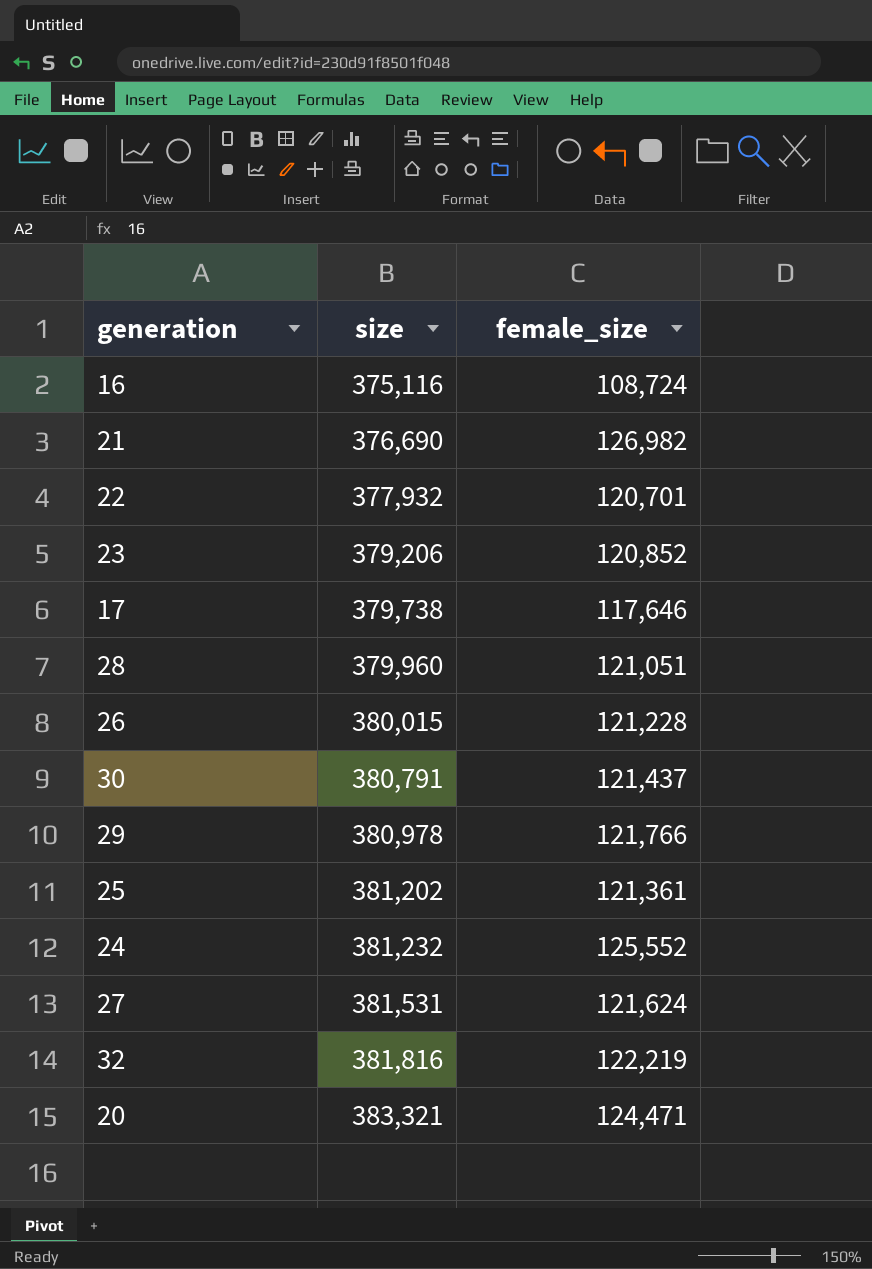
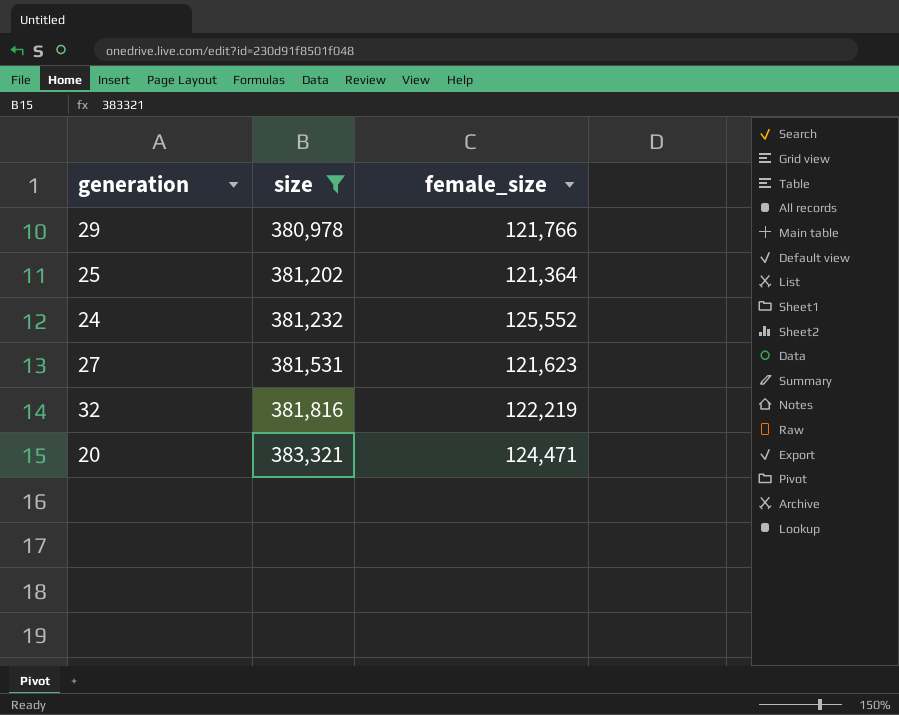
filter: none -> size >= 380,978
25 | female_size: 121,361 -> 121,364
27 | female_size: 121,624 -> 121,623

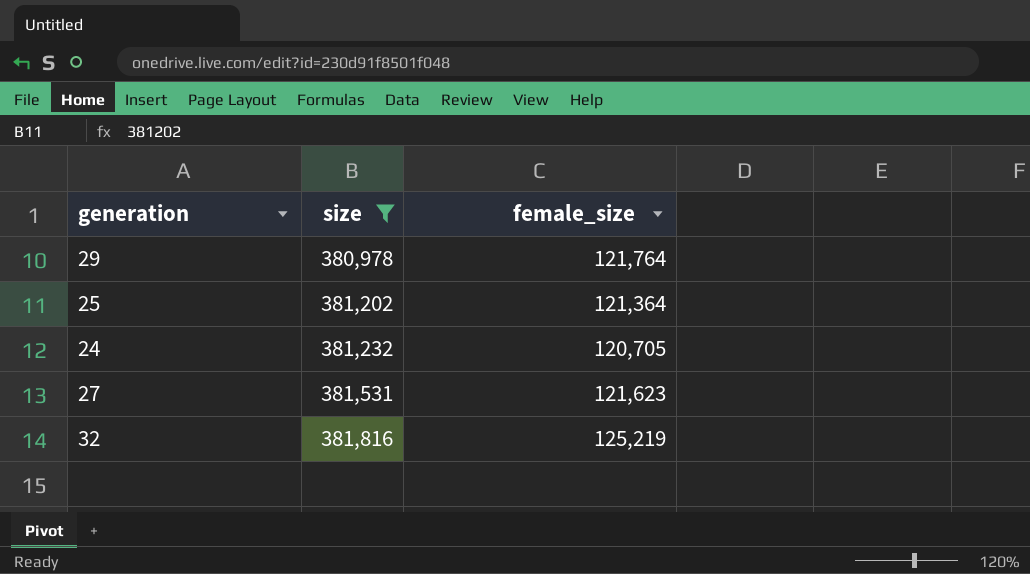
row 20: 383,321 | 124,471 -> none
29 | female_size: 121,766 -> 121,764
24 | female_size: 125,552 -> 120,705
32 | female_size: 122,219 -> 125,219

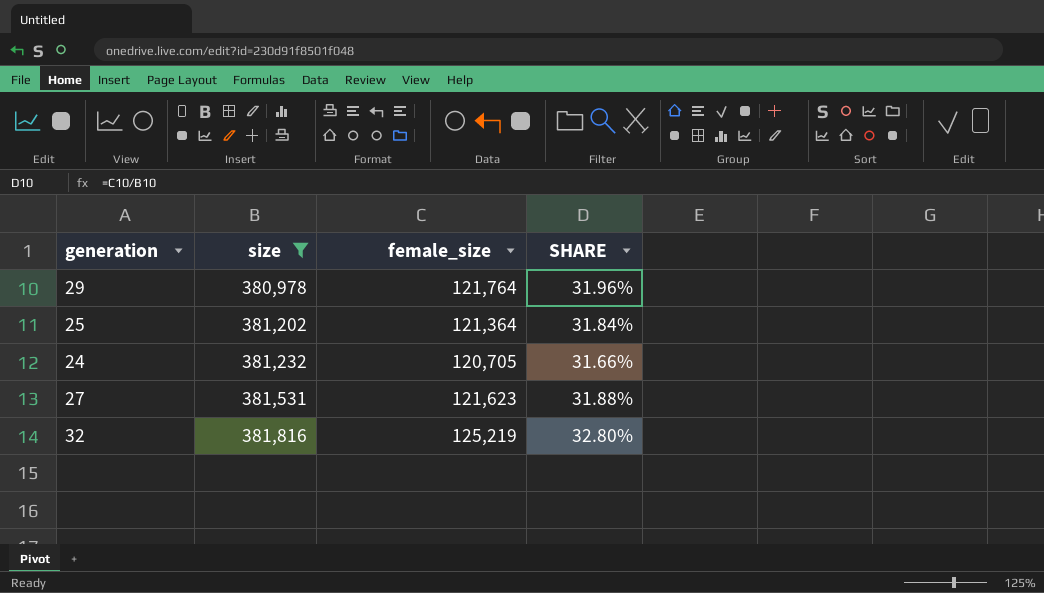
column SHARE | formula: none -> [female_size] / [size]

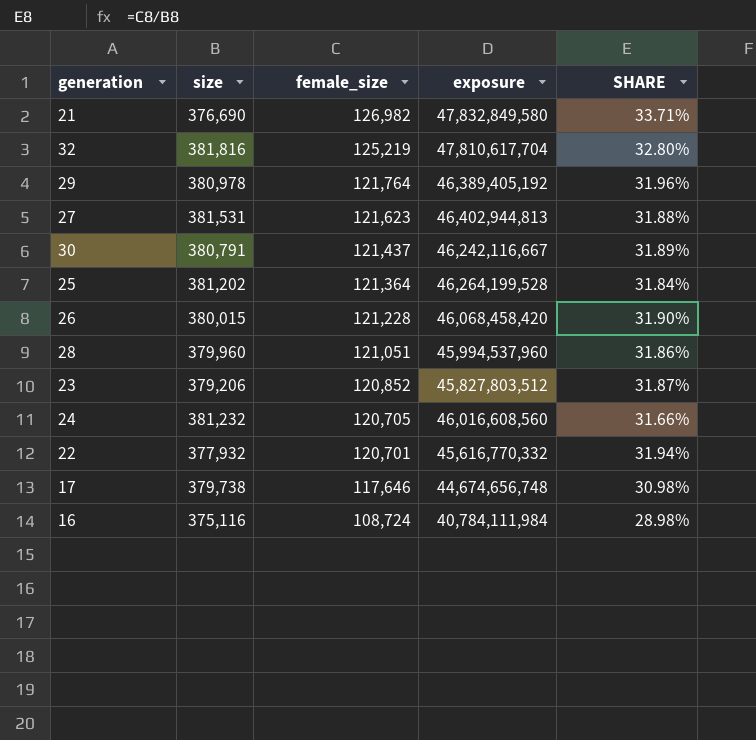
filter: size >= 380,978 -> none
row order: size ascending -> female_size descending
column exposure | formula: none -> [size] * [female_size]

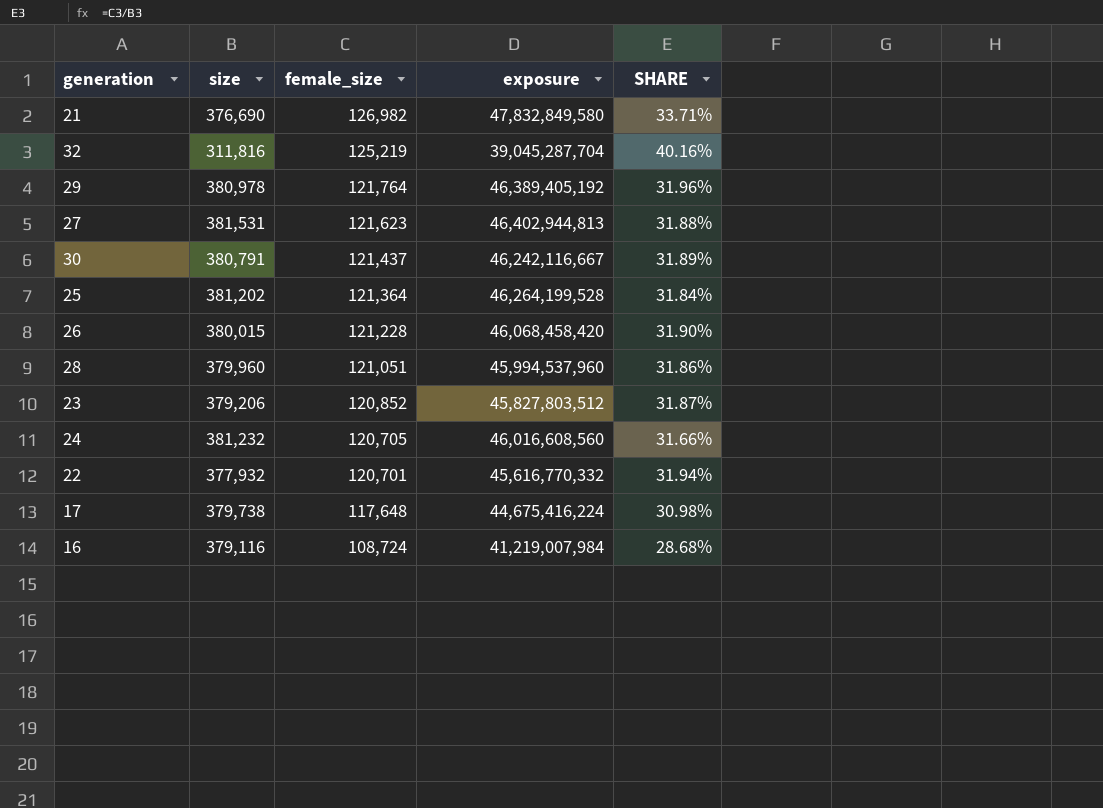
32 | size: 381,816 -> 311,816
32 | exposure: 47,810,617,704 -> 39,045,287,704
32 | SHARE: 32.80% -> 40.16%
17 | female_size: 117,646 -> 117,648
17 | exposure: 44,674,656,748 -> 44,675,416,224
16 | size: 375,116 -> 379,116
16 | exposure: 40,784,111,984 -> 41,219,007,984
16 | SHARE: 28.98% -> 28.68%

